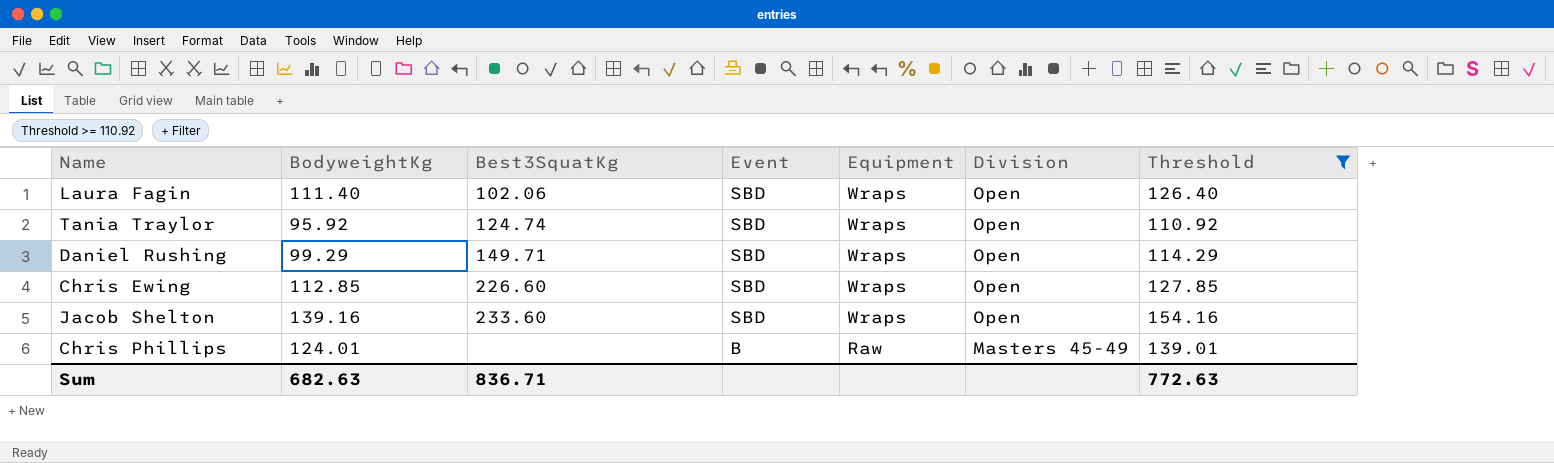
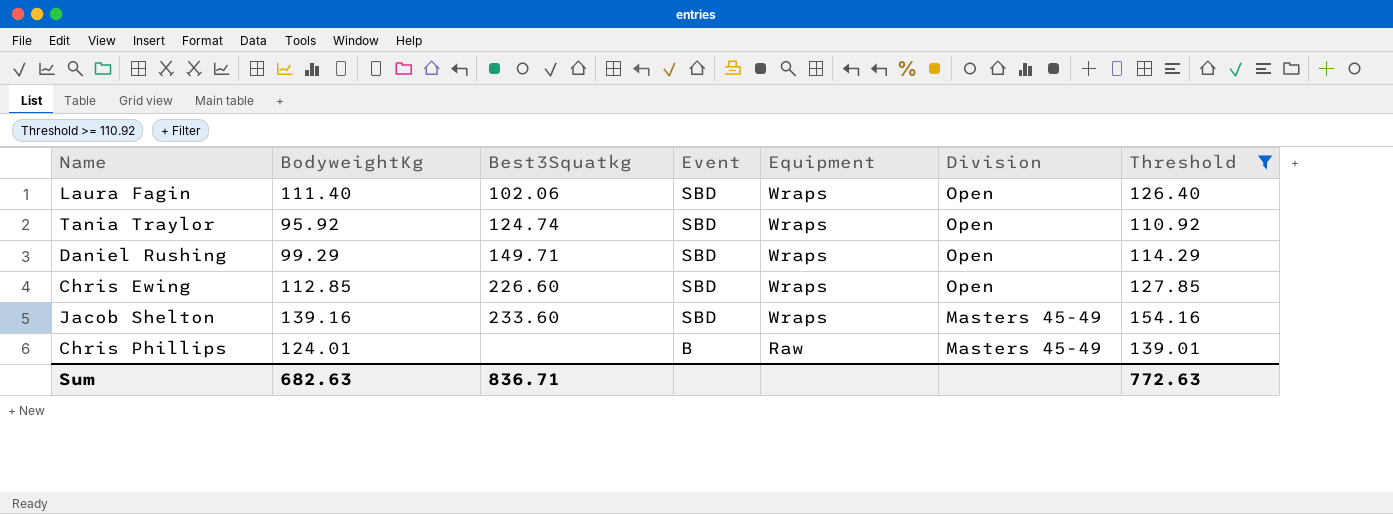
column name: Best3SquatKg -> Best3Squatkg
Jacob Shelton | Division: Open -> Masters 45-49

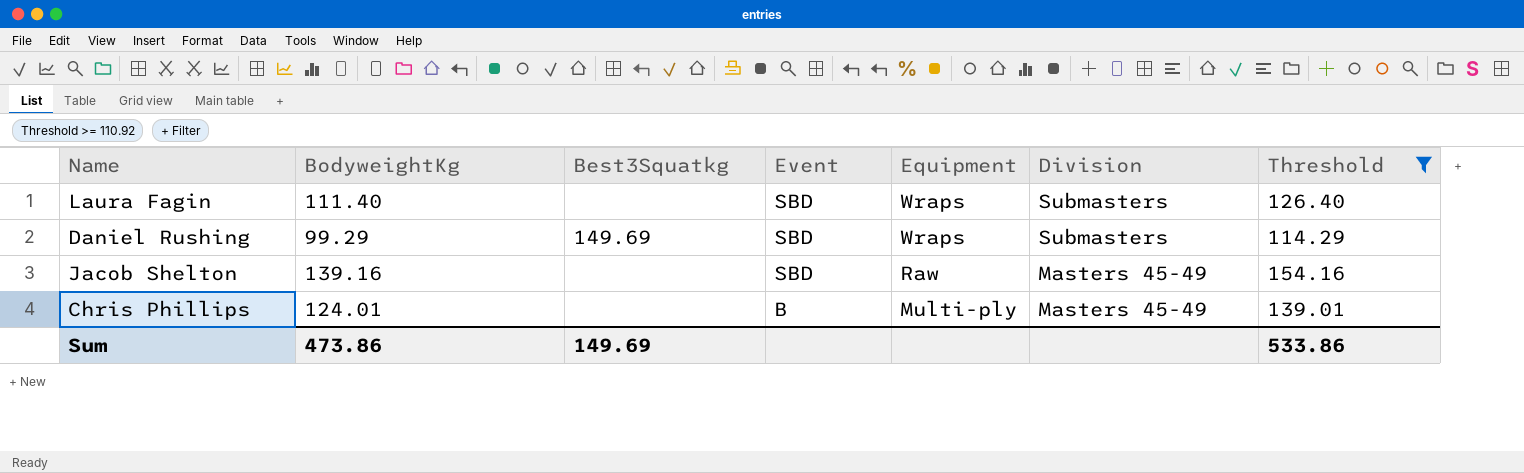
row Tania Traylor: 95.92 | 124.74 | SBD | Wraps | Open | 110.92 -> none
row Chris Ewing: 112.85 | 226.60 | SBD | Wraps | Open | 127.85 -> none
Laura Fagin | Best3Squatkg: 102.06 -> none
Laura Fagin | Division: Open -> Submasters
Daniel Rushing | Best3Squatkg: 149.71 -> 149.69
Daniel Rushing | Division: Open -> Submasters
Jacob Shelton | Best3Squatkg: 233.60 -> none
Jacob Shelton | Equipment: Wraps -> Raw
Chris Phillips | Equipment: Raw -> Multi-ply
Sum | BodyweightKg: 682.63 -> 473.86
Sum | Best3Squatkg: 836.71 -> 149.69
Sum | Threshold: 772.63 -> 533.86

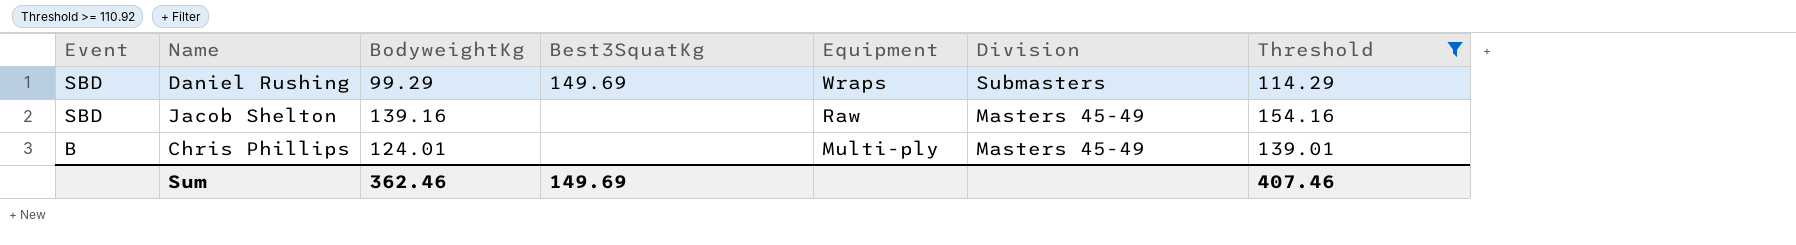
column Event | position: 4 -> 1
column name: Best3Squatkg -> Best3SquatKg
row Laura Fagin: 111.40 | none | SBD | Wraps | Submasters | 126.40 -> none
Sum | BodyweightKg: 473.86 -> 362.46
Sum | Threshold: 533.86 -> 407.46

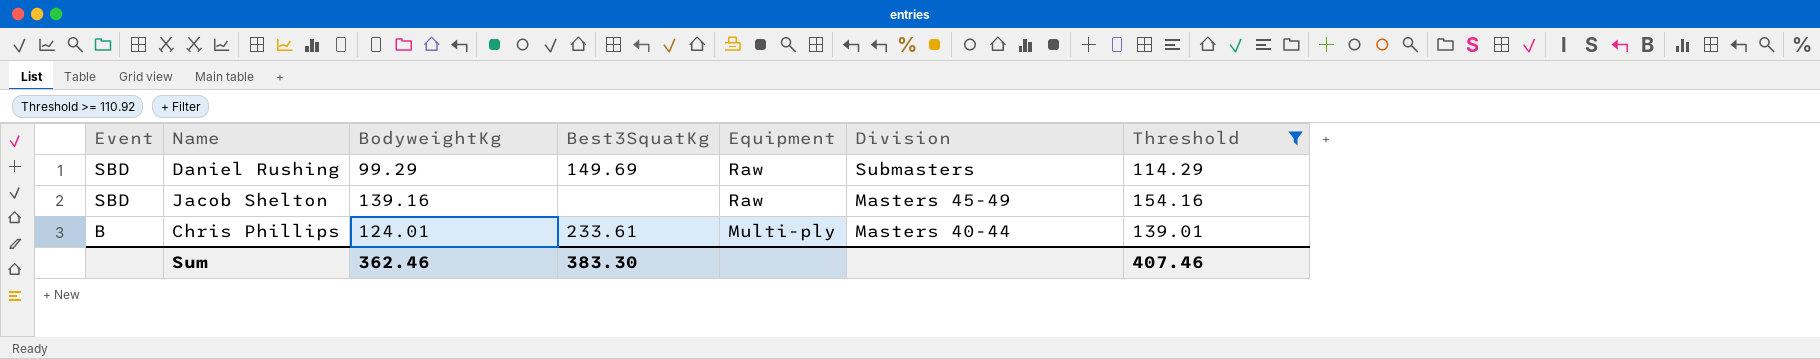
Daniel Rushing | Equipment: Wraps -> Raw
Chris Phillips | Best3SquatKg: none -> 233.61
Chris Phillips | Division: Masters 45-49 -> Masters 40-44
Sum | Best3SquatKg: 149.69 -> 383.30

